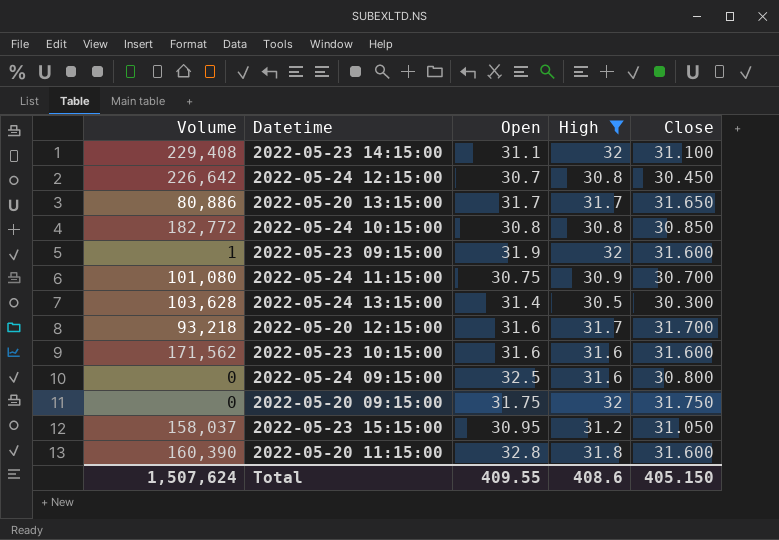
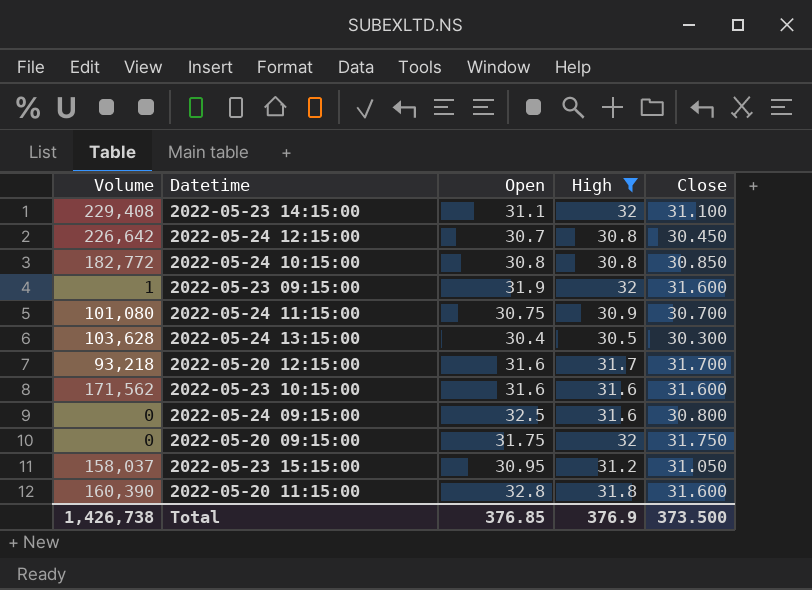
row 2022-05-20 13:15:00: 80,886 | 31.7 | 31.7 | 31.650 -> none
2022-05-24 13:15:00 | Open: 31.4 -> 30.4
Total | Volume: 1,507,624 -> 1,426,738
Total | Open: 409.55 -> 376.85
Total | High: 408.6 -> 376.9
Total | Close: 405.150 -> 373.500

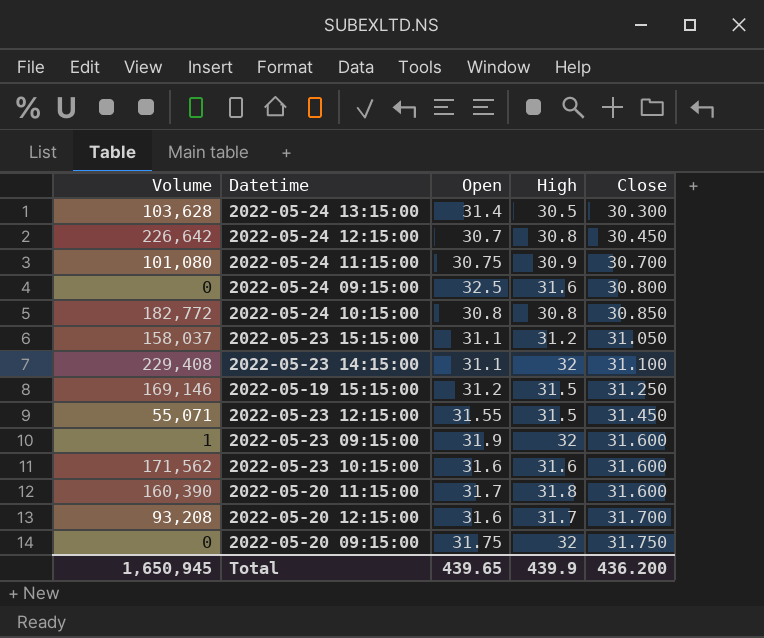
filter: High != 31.5 -> none
row order: none -> Close ascending
2022-05-24 13:15:00 | Open: 30.4 -> 31.4
2022-05-23 15:15:00 | Open: 30.95 -> 31.1
2022-05-20 11:15:00 | Open: 32.8 -> 31.7
2022-05-20 12:15:00 | Volume: 93,218 -> 93,208
Total | Volume: 1,426,738 -> 1,650,945
Total | Open: 376.85 -> 439.65
Total | High: 376.9 -> 439.9
Total | Close: 373.500 -> 436.200

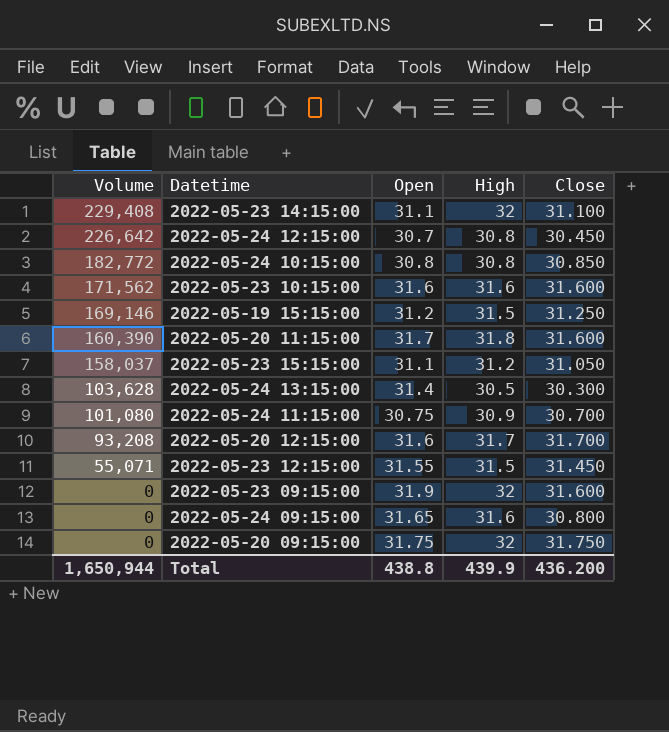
row order: Close ascending -> Volume descending
2022-05-23 09:15:00 | Volume: 1 -> 0
2022-05-24 09:15:00 | Open: 32.5 -> 31.65
Total | Volume: 1,650,945 -> 1,650,944
Total | Open: 439.65 -> 438.8

